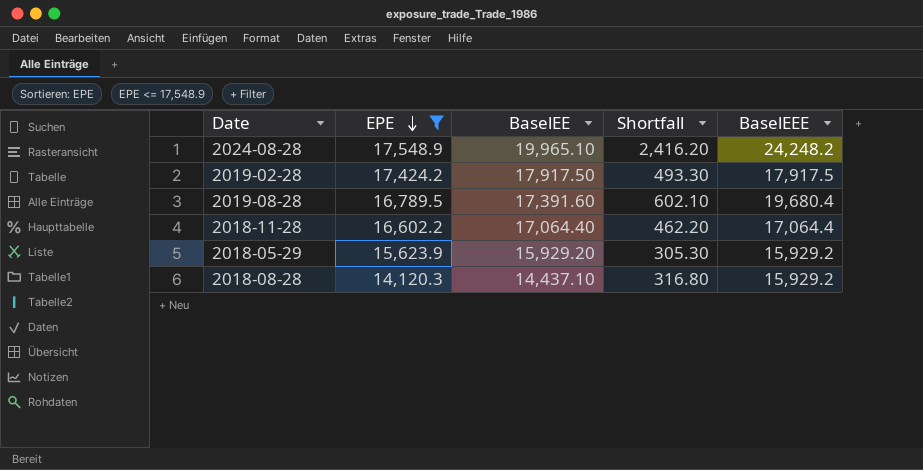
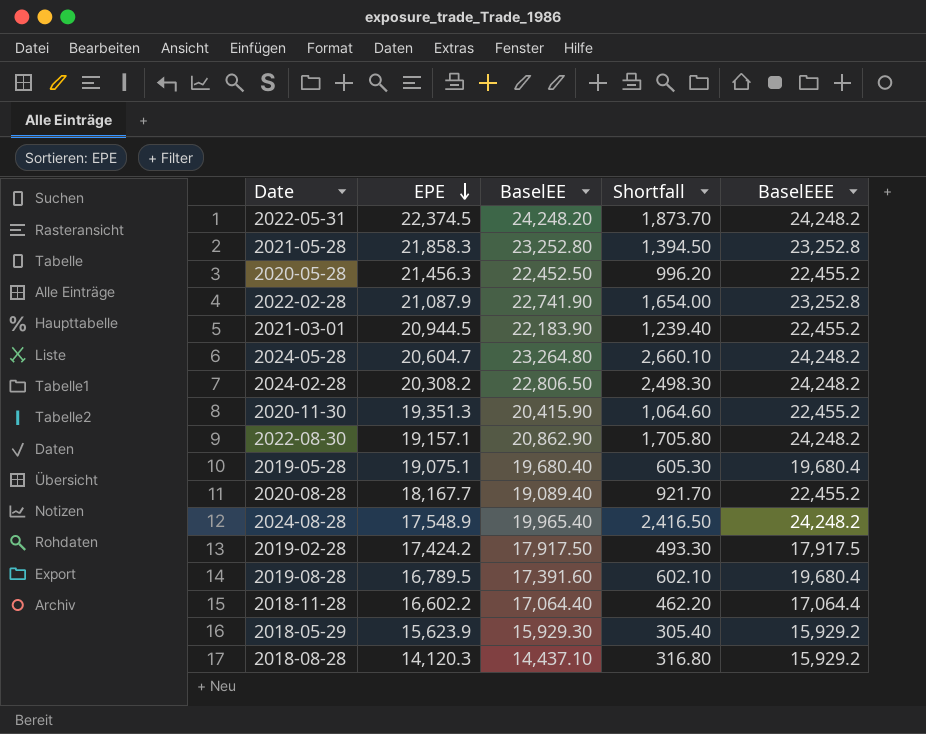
filter: EPE <= 17,548.9 -> none
2024-08-28 | BaselEE: 19,965.10 -> 19,965.40
2024-08-28 | Shortfall: 2,416.20 -> 2,416.50
2018-05-29 | BaselEE: 15,929.20 -> 15,929.30
2018-05-29 | Shortfall: 305.30 -> 305.40

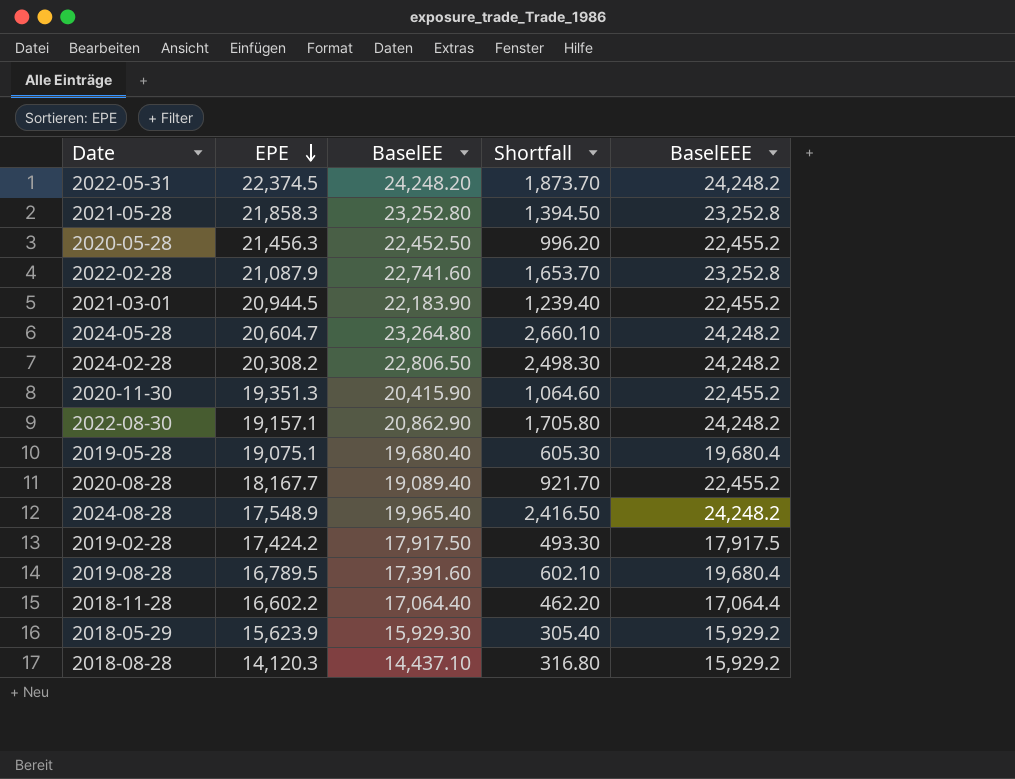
2022-02-28 | BaselEE: 22,741.90 -> 22,741.60
2022-02-28 | Shortfall: 1,654.00 -> 1,653.70

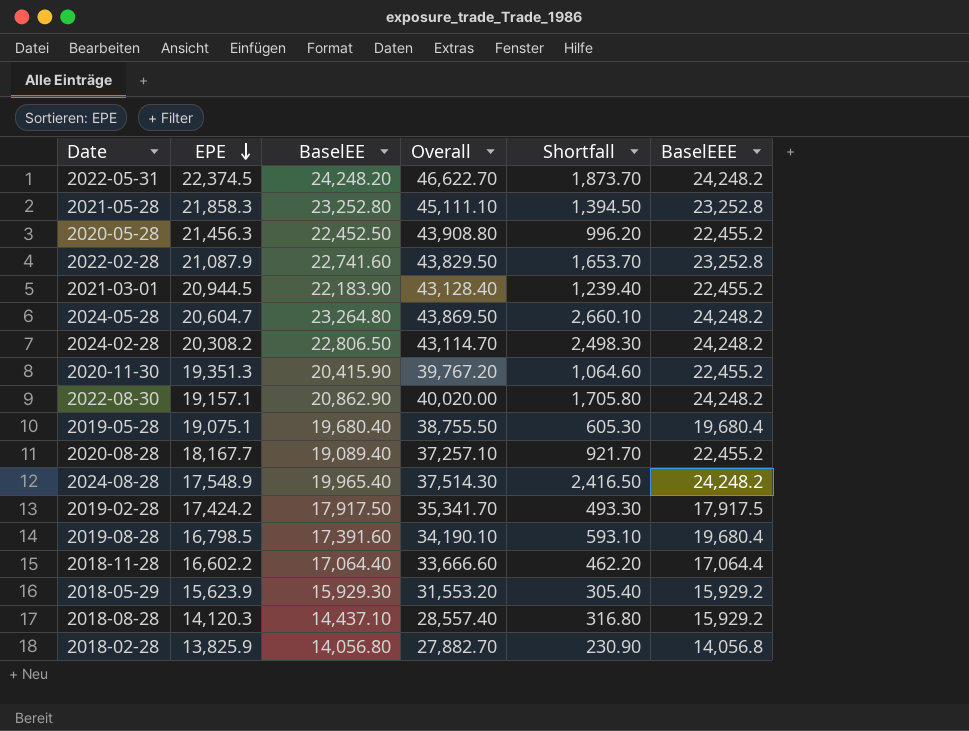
column Overall | formula: none -> [EPE] + [BaselEE]
2019-08-28 | EPE: 16,789.5 -> 16,798.5
2019-08-28 | Shortfall: 602.10 -> 593.10
row 2018-02-28: none -> 13,825.9 | 14,056.80 | 27,882.70 | 230.90 | 14,056.8

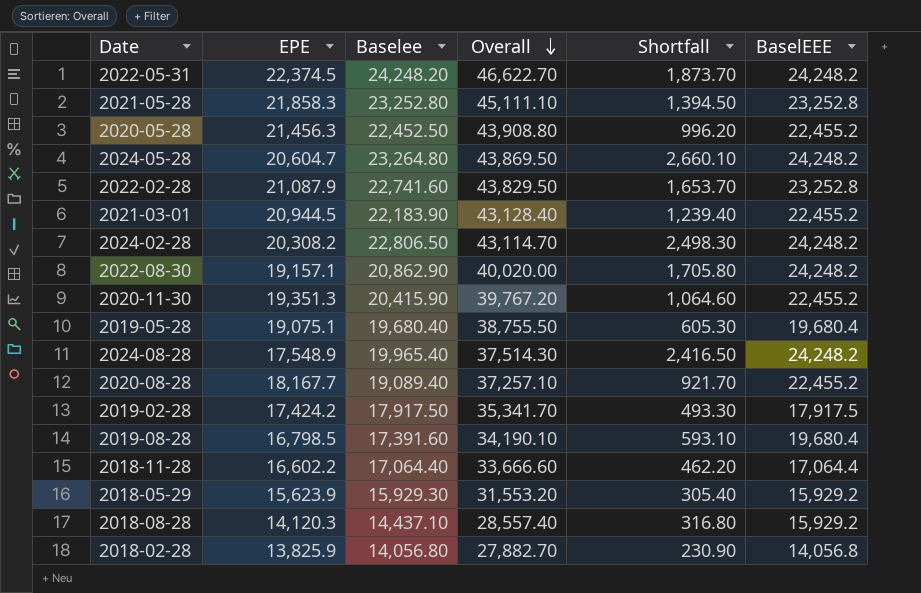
row order: EPE descending -> Overall descending
column name: BaselEE -> Baselee

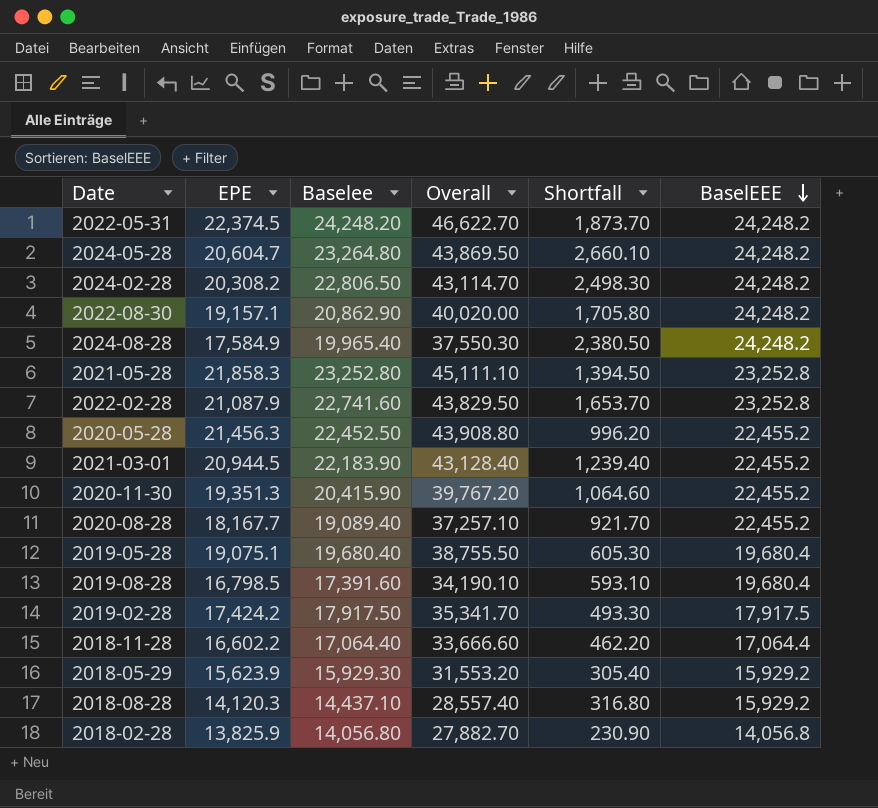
row order: Overall descending -> BaselEEE descending
2024-08-28 | EPE: 17,548.9 -> 17,584.9
2024-08-28 | Overall: 37,514.30 -> 37,550.30
2024-08-28 | Shortfall: 2,416.50 -> 2,380.50

